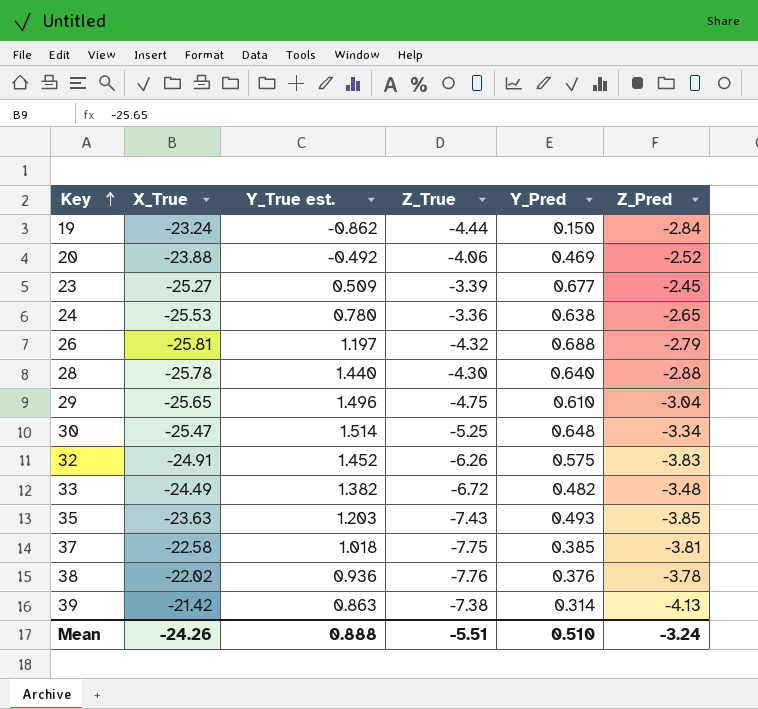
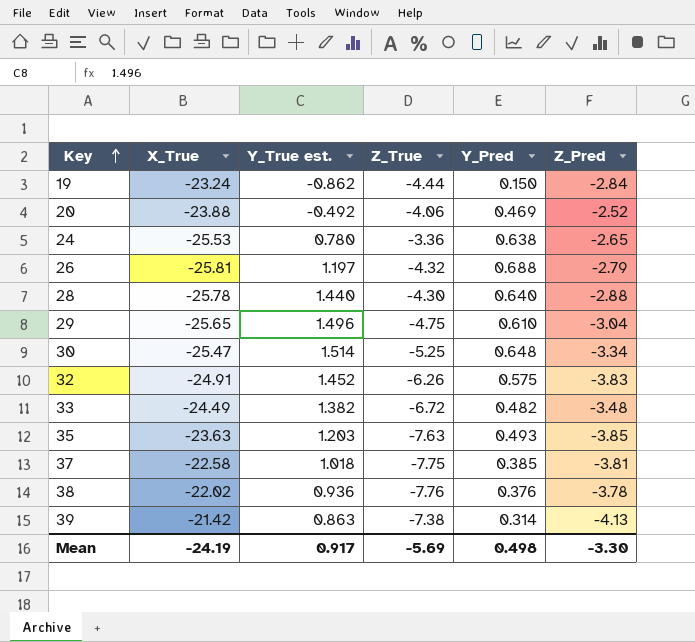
row 23: -25.27 | 0.509 | -3.39 | 0.677 | -2.45 -> none
35 | Z_True: -7.43 -> -7.63
Mean | X_True: -24.26 -> -24.19
Mean | Y_True est.: 0.888 -> 0.917
Mean | Z_True: -5.51 -> -5.69
Mean | Y_Pred: 0.510 -> 0.498
Mean | Z_Pred: -3.24 -> -3.30

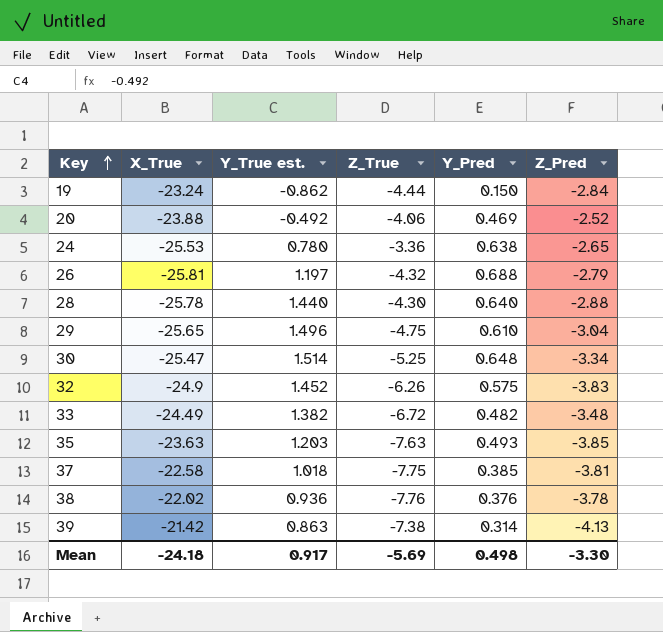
32 | X_True: -24.91 -> -24.9
Mean | X_True: -24.19 -> -24.18

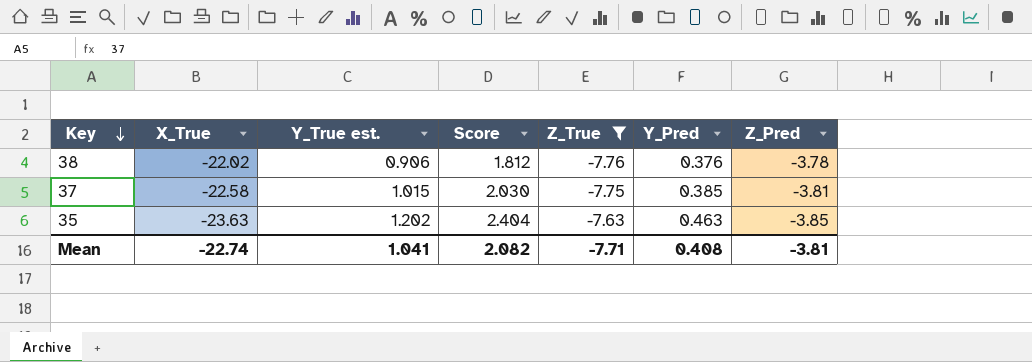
filter: none -> Z_True <= -7.63
row order: Key ascending -> Key descending
column Score | formula: none -> [Y_True est.] * 2
38 | Y_True est.: 0.936 -> 0.906
37 | Y_True est.: 1.018 -> 1.015
35 | Y_True est.: 1.203 -> 1.202
35 | Y_Pred: 0.493 -> 0.463
Mean | X_True: -24.18 -> -22.74
Mean | Y_True est.: 0.917 -> 1.041
Mean | Z_True: -5.69 -> -7.71
Mean | Y_Pred: 0.498 -> 0.408
Mean | Z_Pred: -3.30 -> -3.81

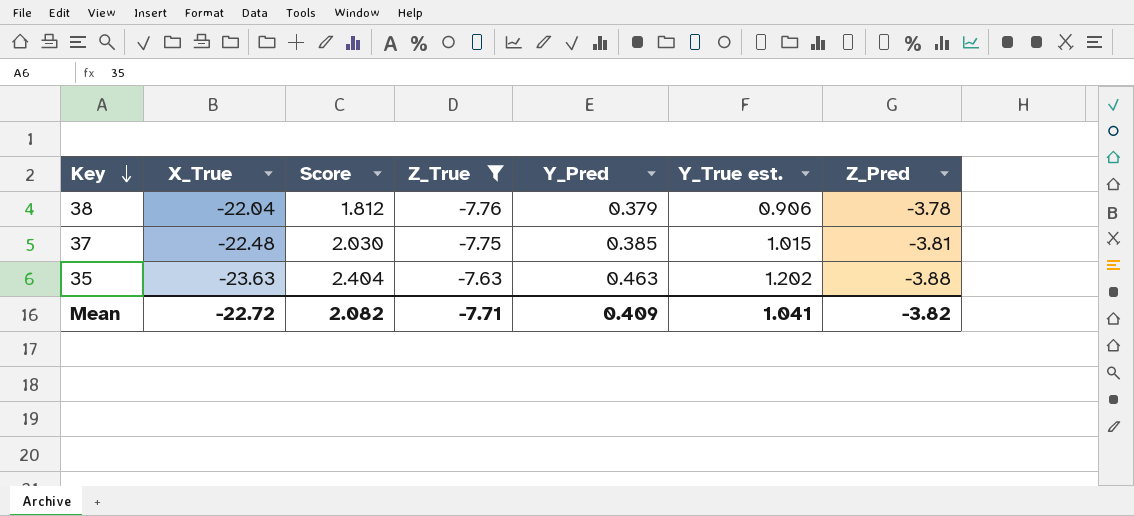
column Y_True est. | position: 3 -> 6
38 | X_True: -22.02 -> -22.04
38 | Y_Pred: 0.376 -> 0.379
37 | X_True: -22.58 -> -22.48
35 | Z_Pred: -3.85 -> -3.88
Mean | X_True: -22.74 -> -22.72
Mean | Y_Pred: 0.408 -> 0.409
Mean | Z_Pred: -3.81 -> -3.82

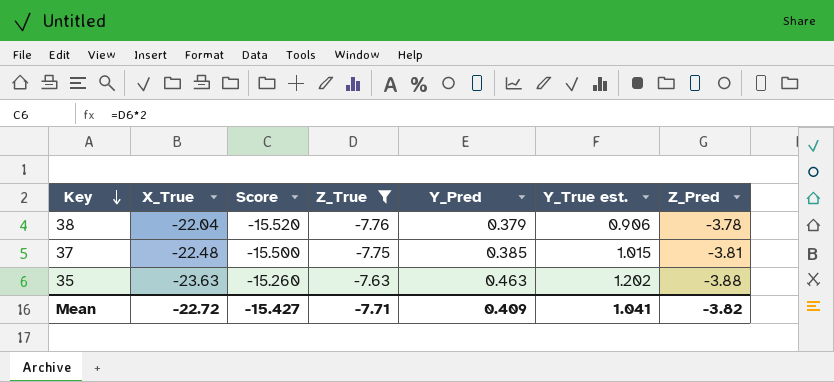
column Score | formula: [Y_True est.] * 2 -> [Z_True] * 2
Mean | Score: 2.082 -> -15.427

